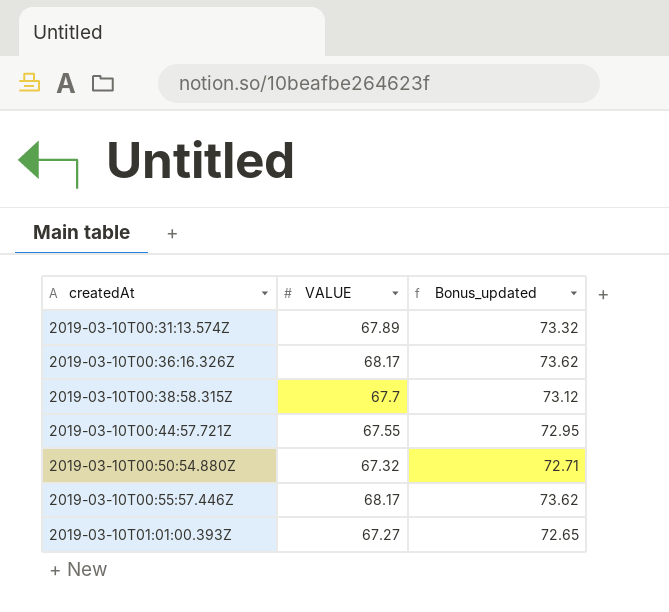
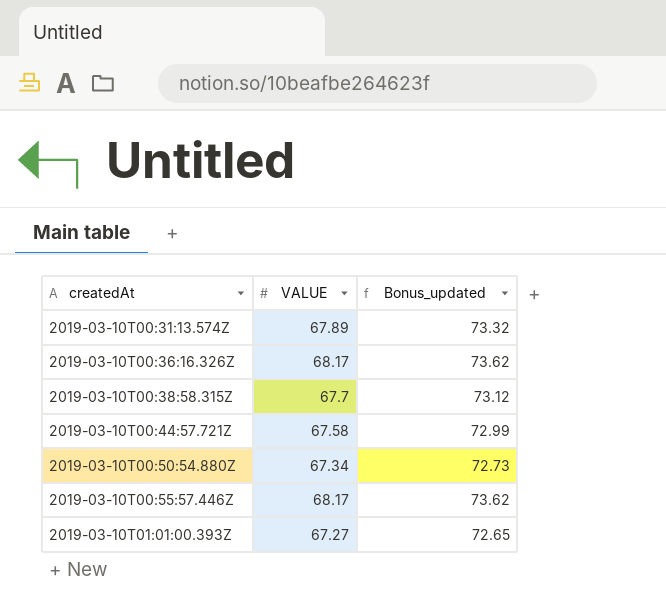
2019-03-10T00:44:57.721Z | VALUE: 67.55 -> 67.58
2019-03-10T00:44:57.721Z | Bonus_updated: 72.95 -> 72.99
2019-03-10T00:50:54.880Z | VALUE: 67.32 -> 67.34
2019-03-10T00:50:54.880Z | Bonus_updated: 72.71 -> 72.73

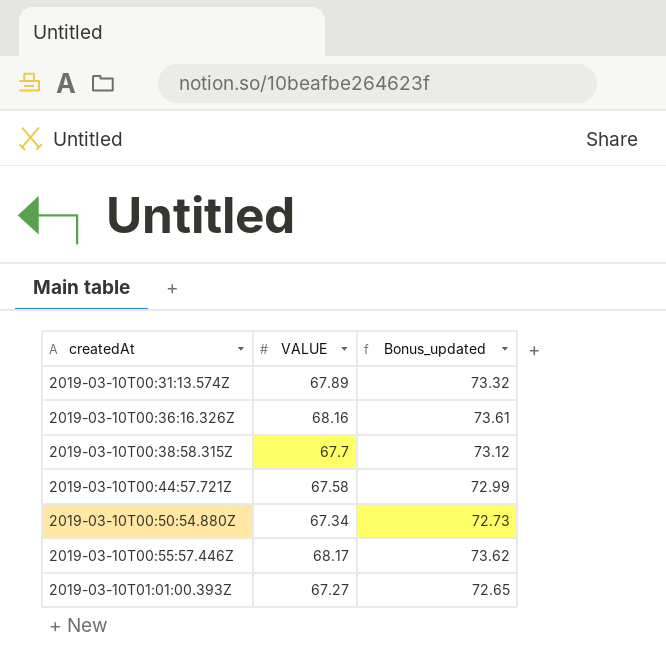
2019-03-10T00:36:16.326Z | VALUE: 68.17 -> 68.16
2019-03-10T00:36:16.326Z | Bonus_updated: 73.62 -> 73.61

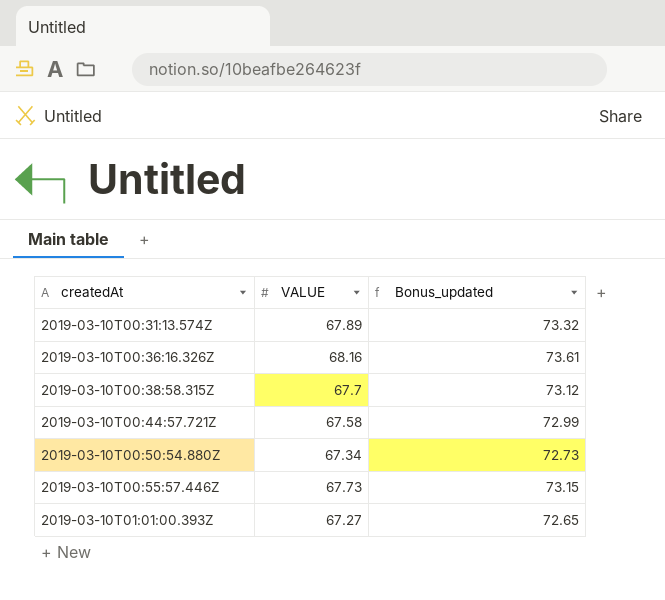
2019-03-10T00:55:57.446Z | VALUE: 68.17 -> 67.73
2019-03-10T00:55:57.446Z | Bonus_updated: 73.62 -> 73.15

